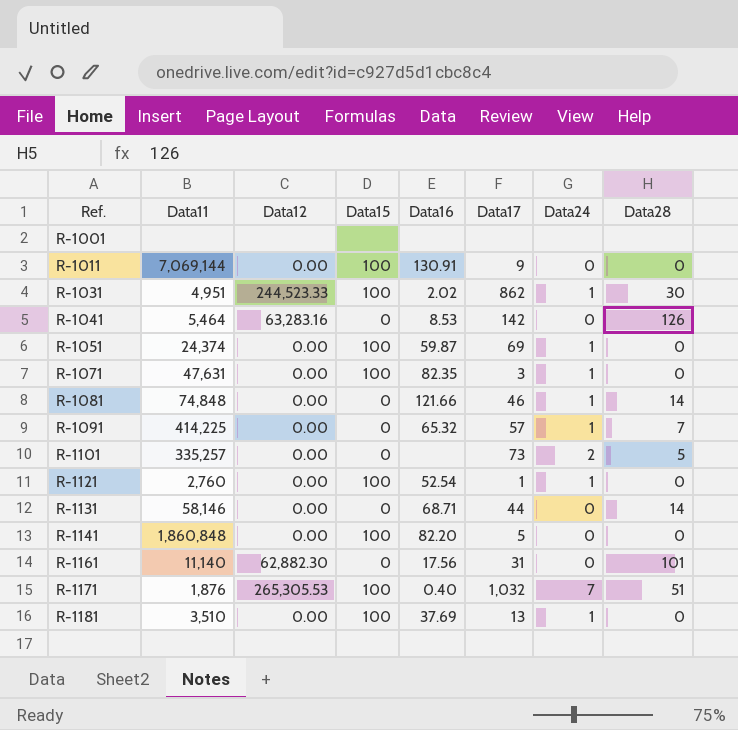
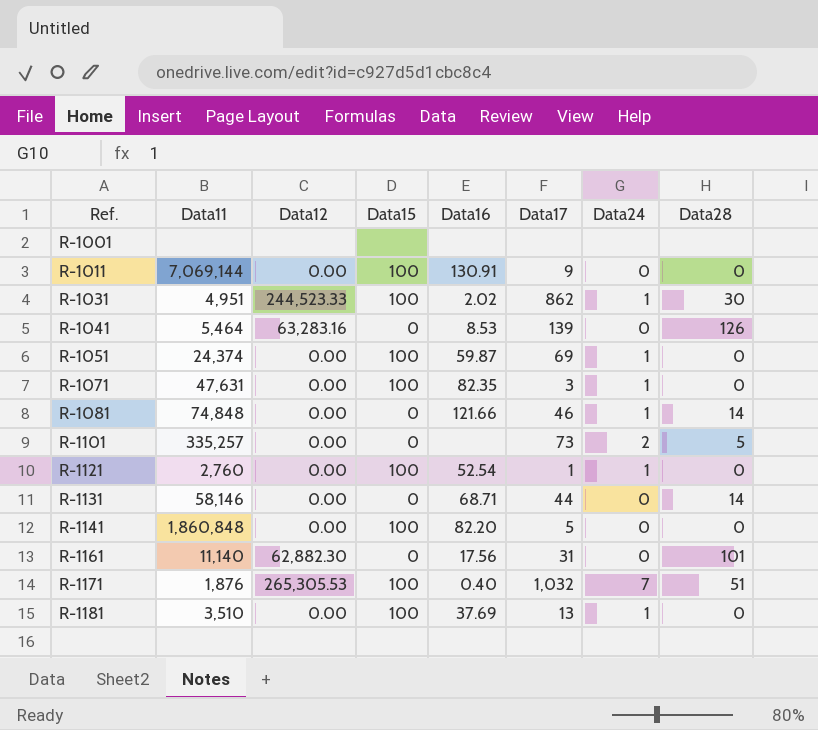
row R-1091: 414,225 | 0.00 | 0 | 65.32 | 57 | 1 | 7 -> none
R-1041 | Data17: 142 -> 139

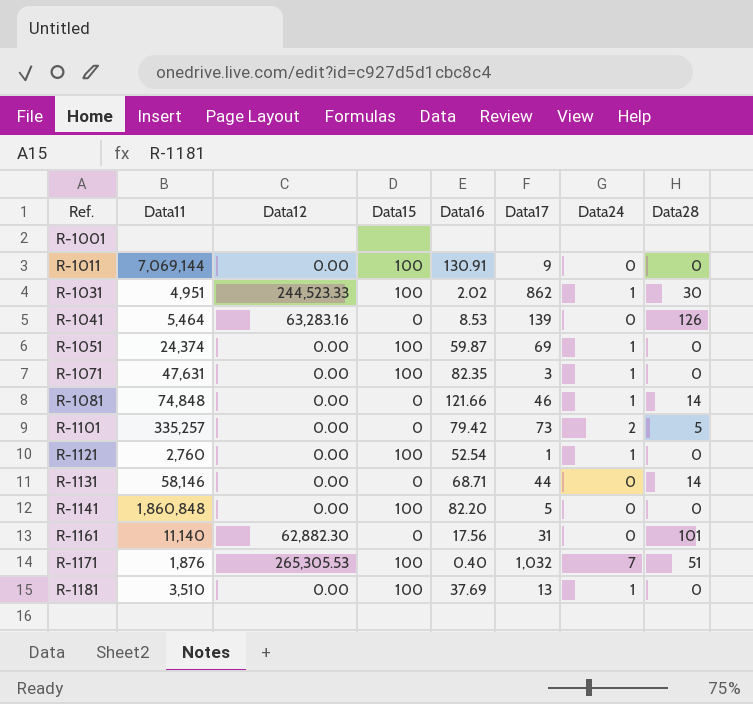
R-1101 | Data16: none -> 79.42

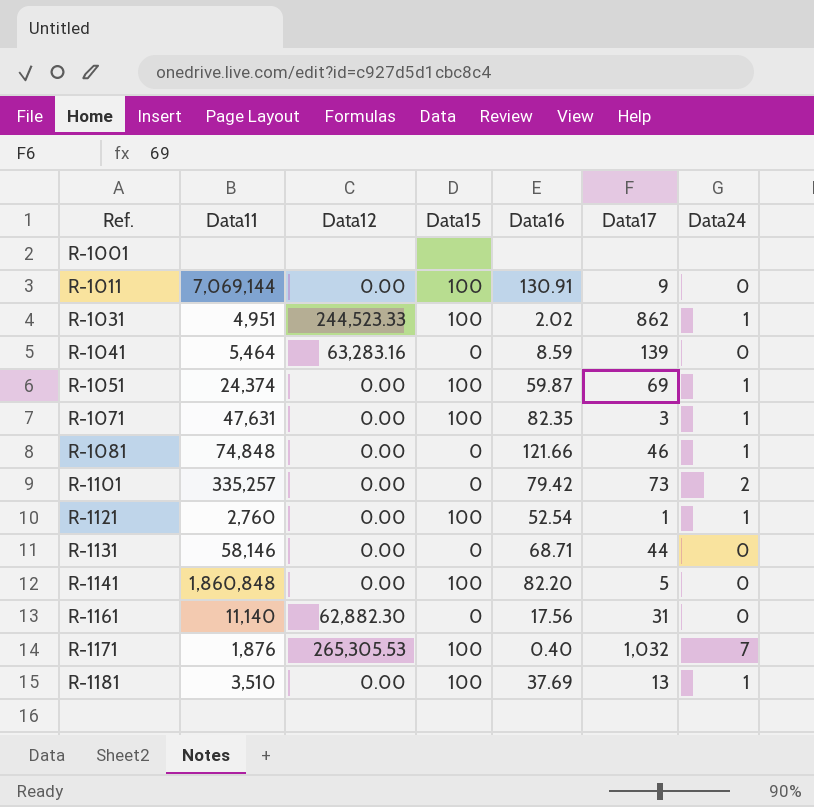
column Data28 | position: 8 -> none
R-1041 | Data16: 8.53 -> 8.59

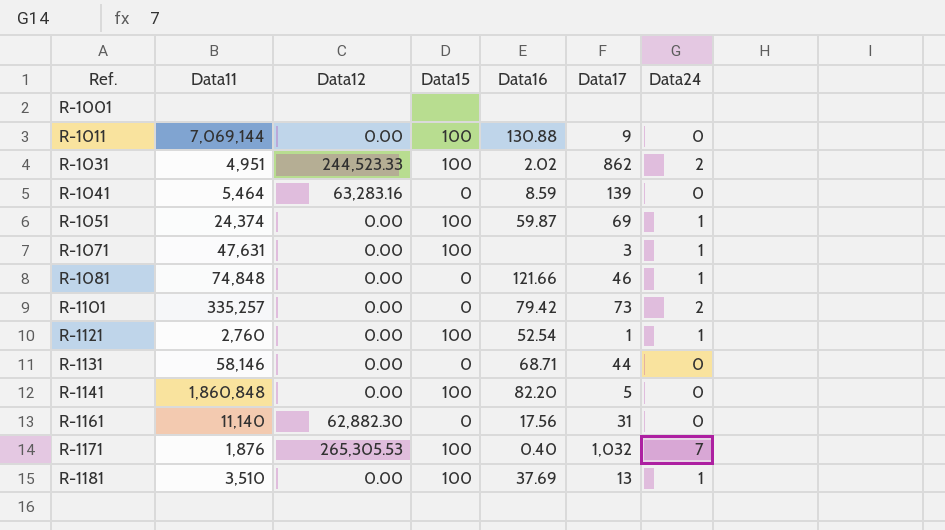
R-1011 | Data16: 130.91 -> 130.88
R-1031 | Data24: 1 -> 2
R-1071 | Data16: 82.35 -> none

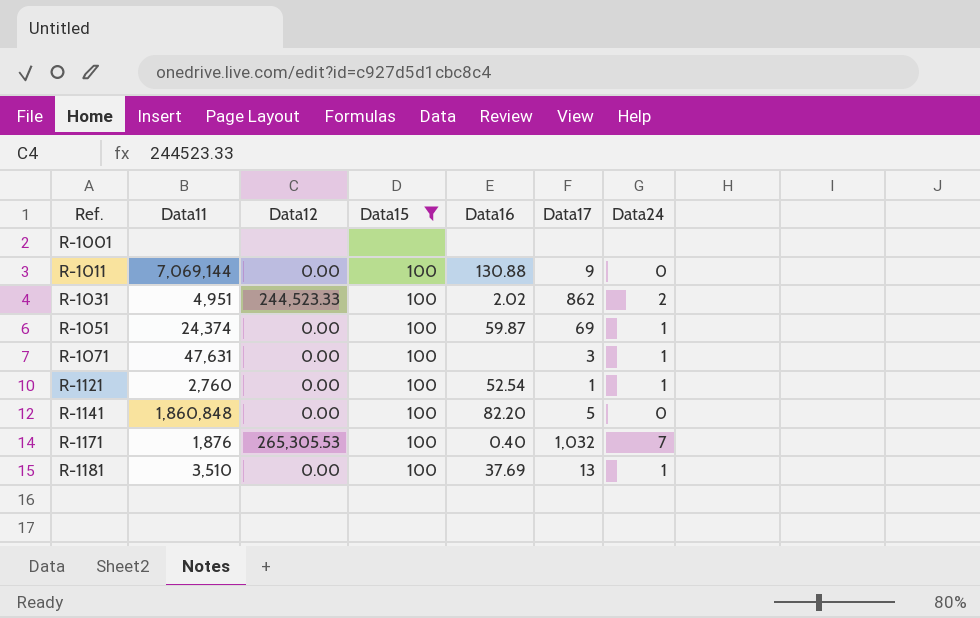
filter: none -> Data15 != 0

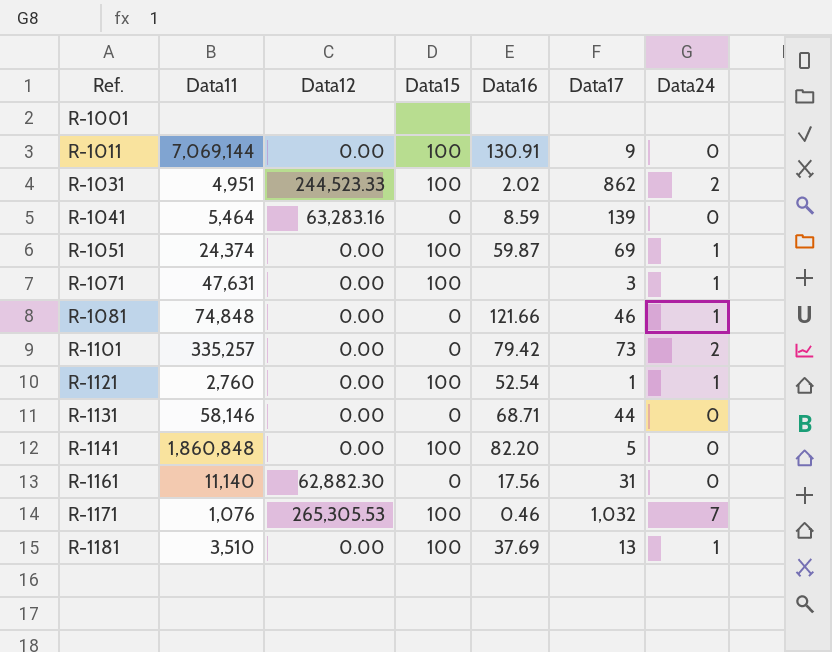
filter: Data15 != 0 -> none
R-1011 | Data16: 130.88 -> 130.91
R-1171 | Data11: 1,876 -> 1,076
R-1171 | Data16: 0.40 -> 0.46

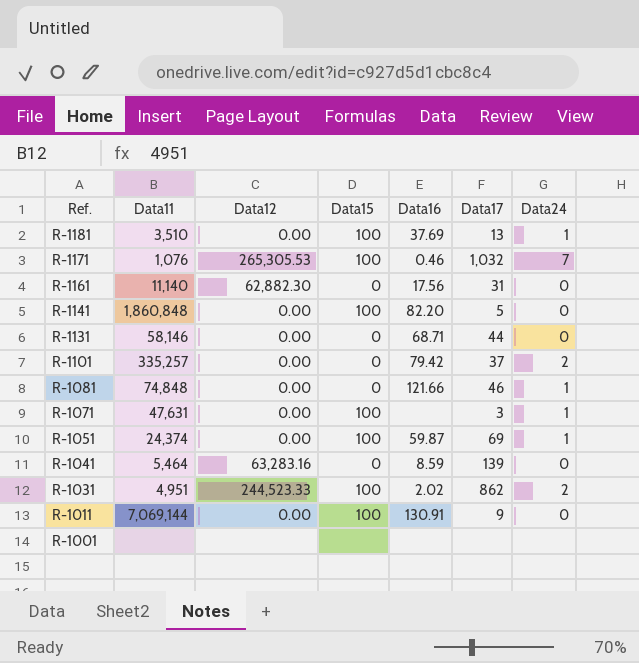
row order: Ref. ascending -> Ref. descending
row R-1121: 2,760 | 0.00 | 100 | 52.54 | 1 | 1 -> none
R-1101 | Data17: 73 -> 37

